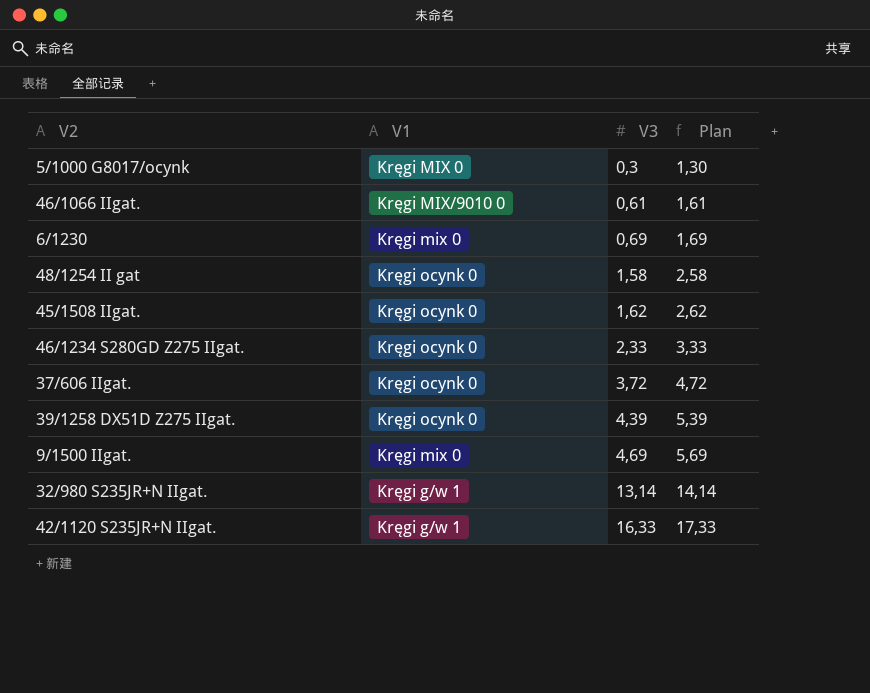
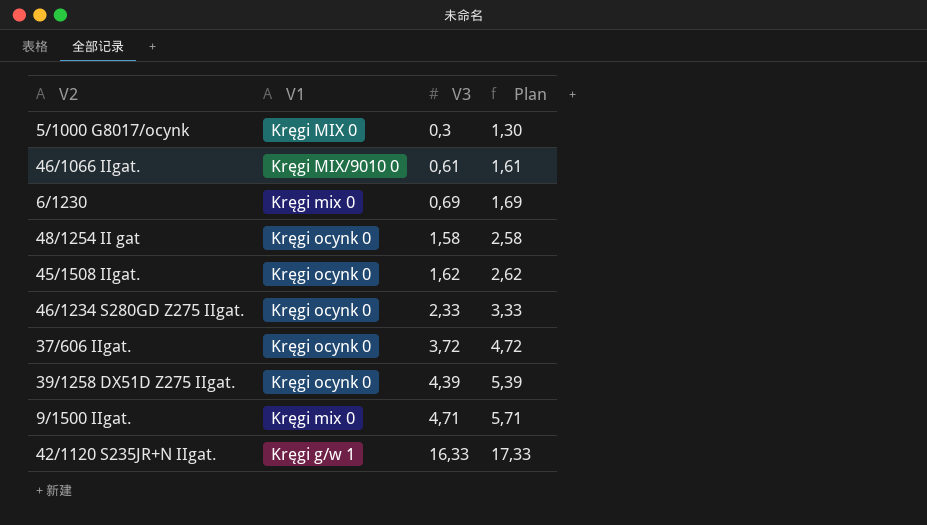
row 32/980 S235JR+N IIgat.: Kręgi g/w 1 | 13,14 | 14,14 -> none
9/1500 IIgat. | V3: 4,69 -> 4,71
9/1500 IIgat. | Plan: 5,69 -> 5,71

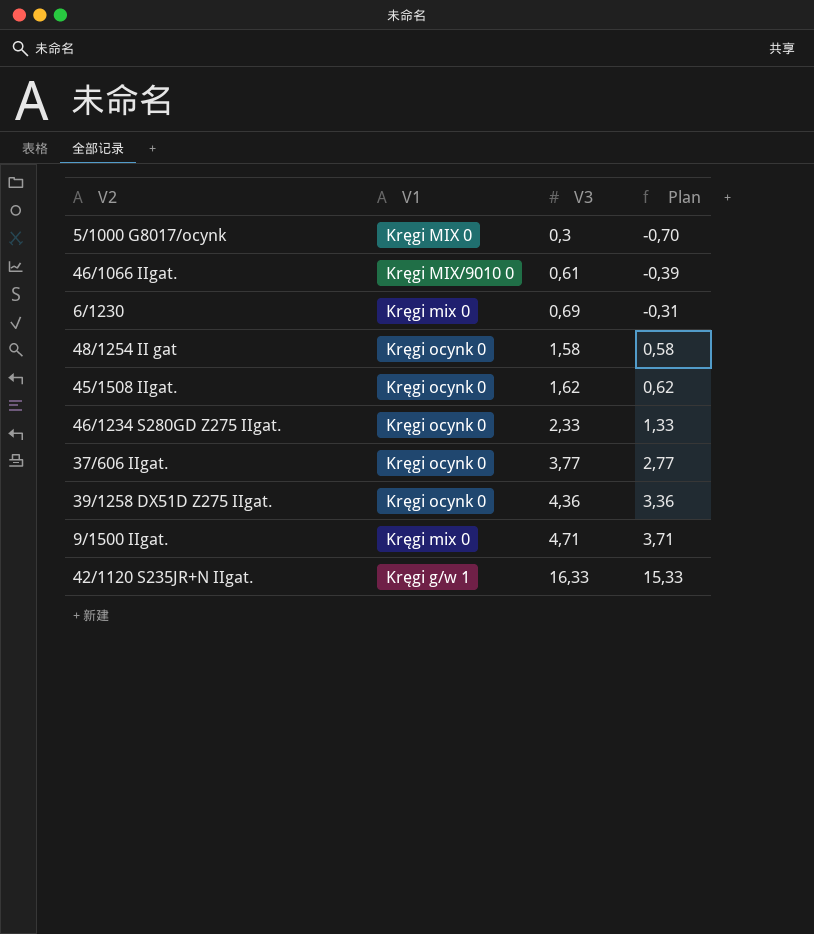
column Plan | formula: [V3] + 1 -> [V3] - 1
37/606 IIgat. | V3: 3,72 -> 3,77
39/1258 DX51D Z275 IIgat. | V3: 4,39 -> 4,36

